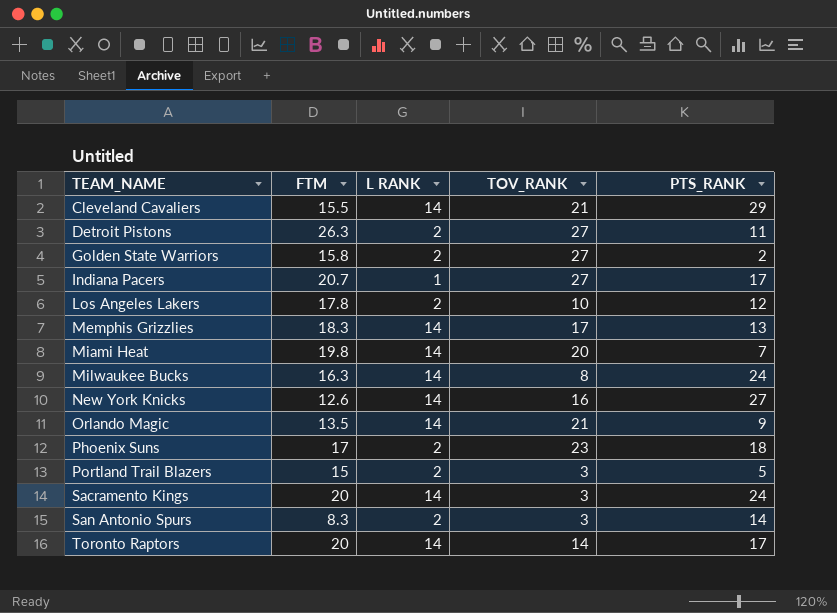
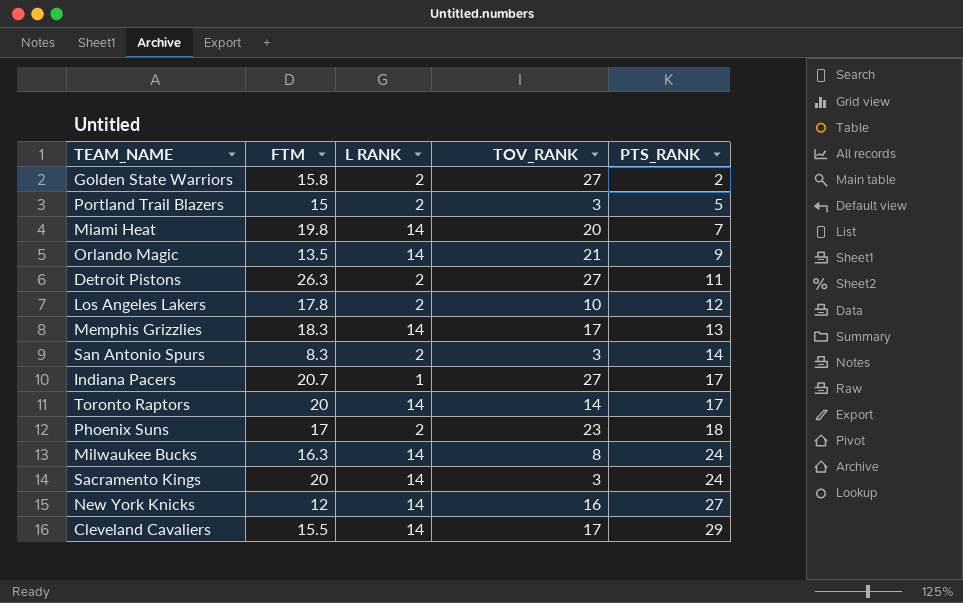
row order: TEAM_NAME ascending -> PTS_RANK ascending
New York Knicks | FTM: 12.6 -> 12
Cleveland Cavaliers | TOV_RANK: 21 -> 17

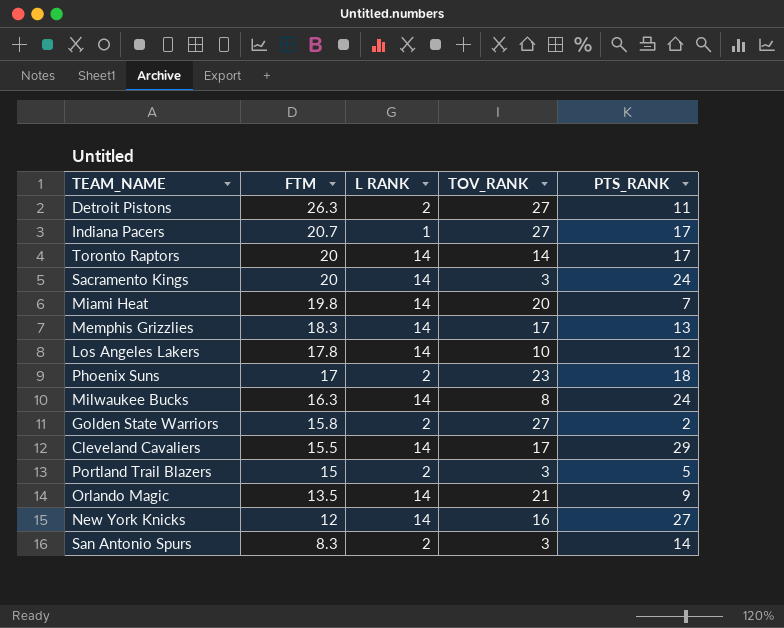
row order: PTS_RANK ascending -> FTM descending
Los Angeles Lakers | L RANK: 2 -> 14

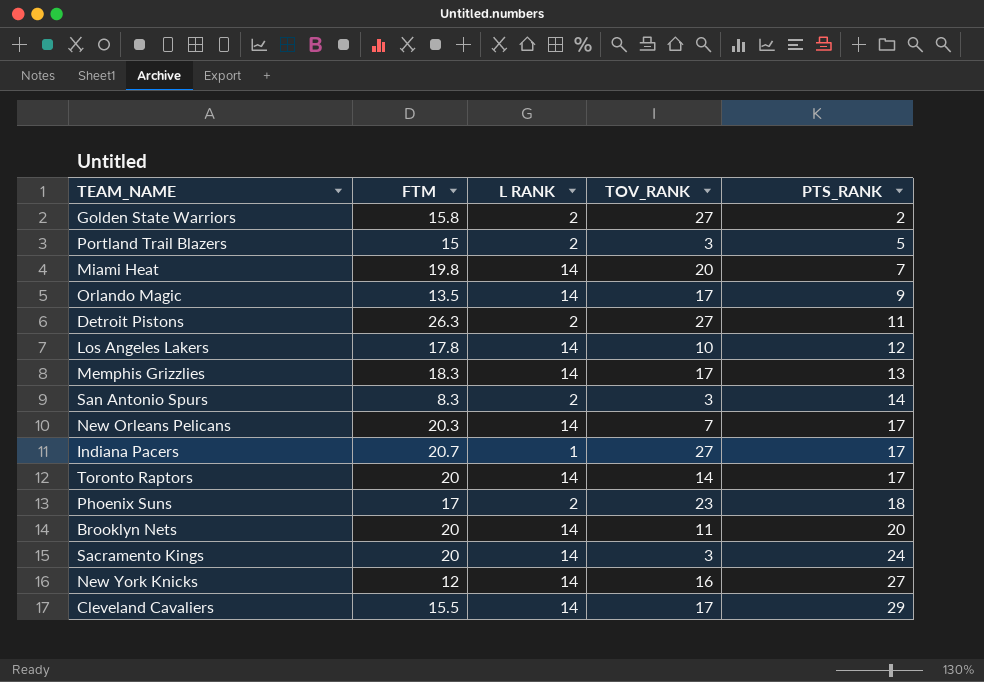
row order: FTM descending -> PTS_RANK ascending
row Milwaukee Bucks: 16.3 | 14 | 8 | 24 -> none
Orlando Magic | TOV_RANK: 21 -> 17
row New Orleans Pelicans: none -> 20.3 | 14 | 7 | 17
row Brooklyn Nets: none -> 20 | 14 | 11 | 20

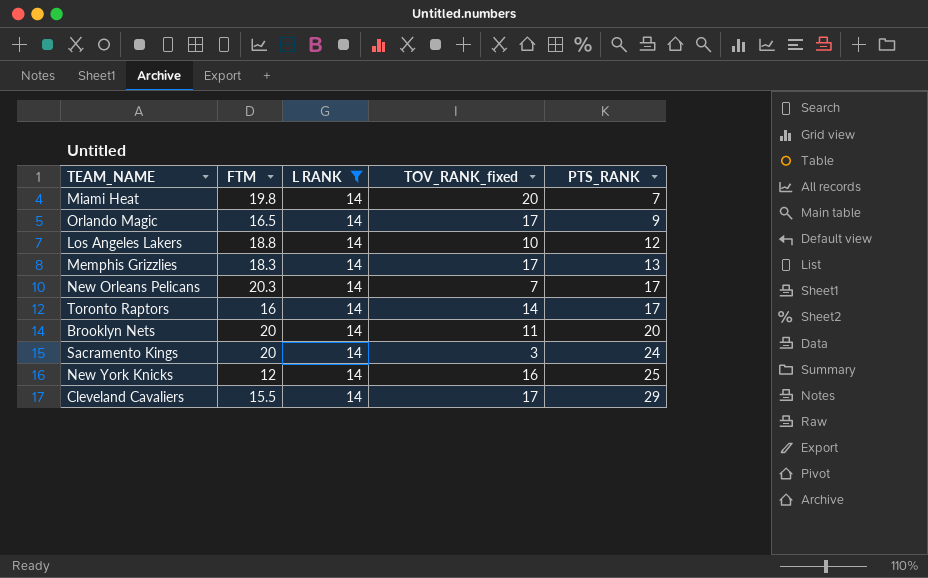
filter: none -> L RANK = 14
column name: TOV_RANK -> TOV_RANK_fixed
Orlando Magic | FTM: 13.5 -> 16.5
Los Angeles Lakers | FTM: 17.8 -> 18.8
Toronto Raptors | FTM: 20 -> 16
New York Knicks | PTS_RANK: 27 -> 25

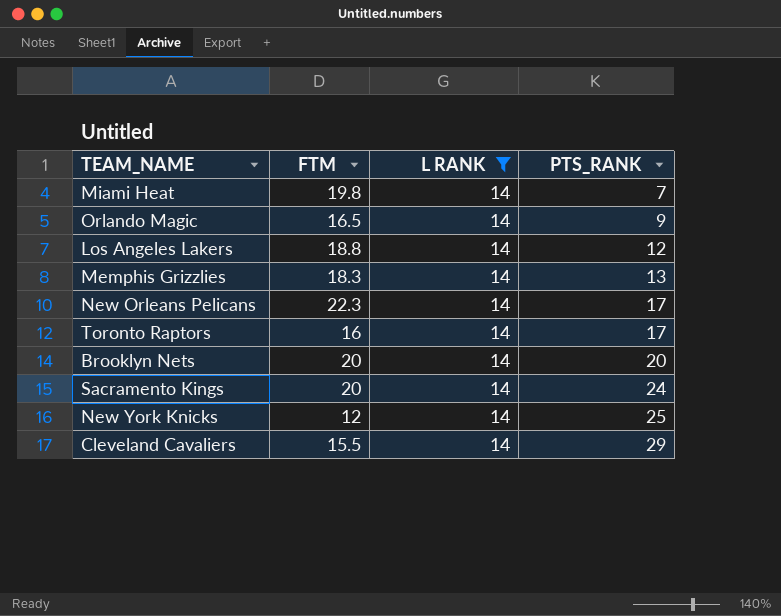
column TOV_RANK_fixed | position: 4 -> none
New Orleans Pelicans | FTM: 20.3 -> 22.3

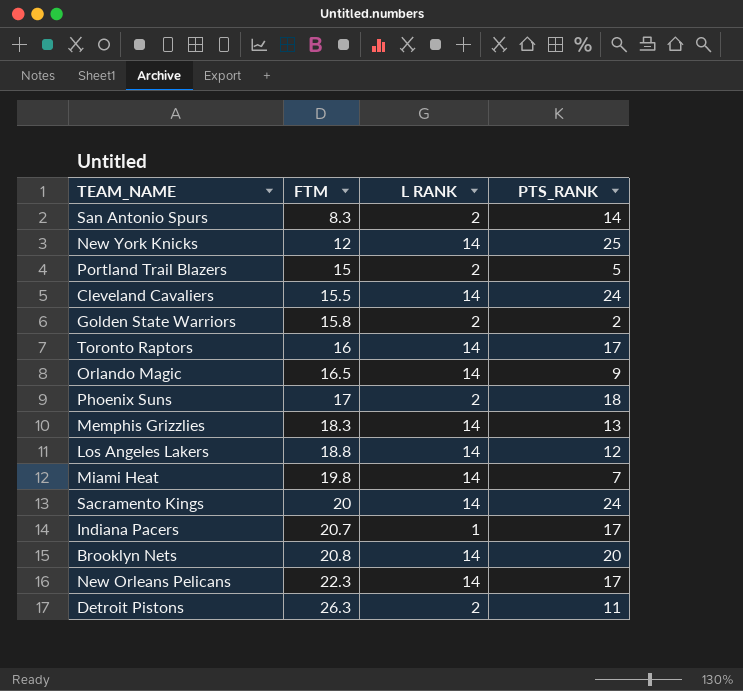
filter: L RANK = 14 -> none
row order: PTS_RANK ascending -> FTM ascending
Cleveland Cavaliers | PTS_RANK: 29 -> 24
Brooklyn Nets | FTM: 20 -> 20.8

